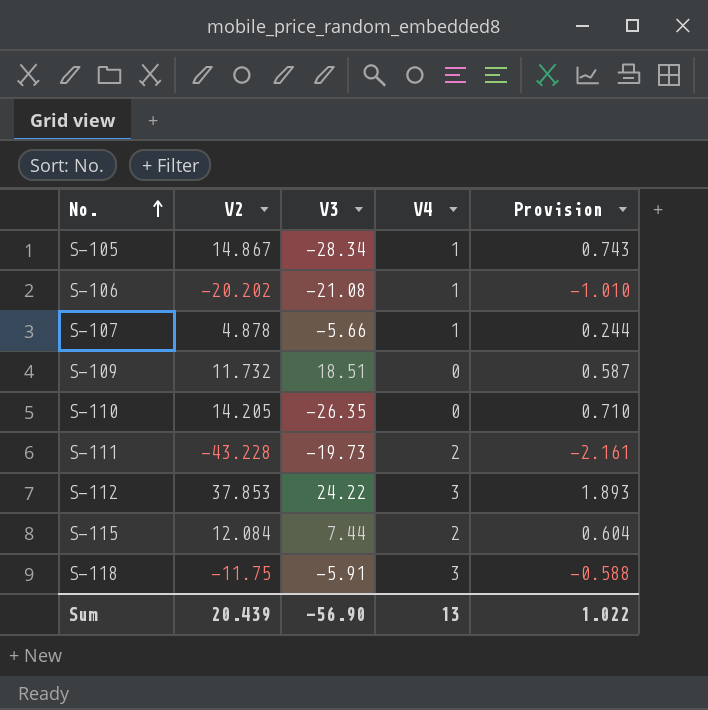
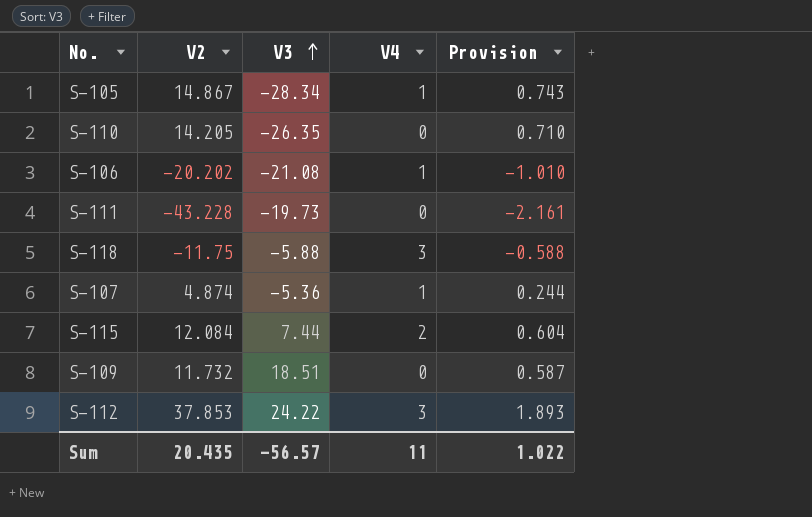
row order: No. ascending -> V3 ascending
S-111 | V4: 2 -> 0
S-118 | V3: -5.91 -> -5.88
S-107 | V2: 4.878 -> 4.874
S-107 | V3: -5.66 -> -5.36
Sum | V2: 20.439 -> 20.435
Sum | V3: -56.90 -> -56.57
Sum | V4: 13 -> 11

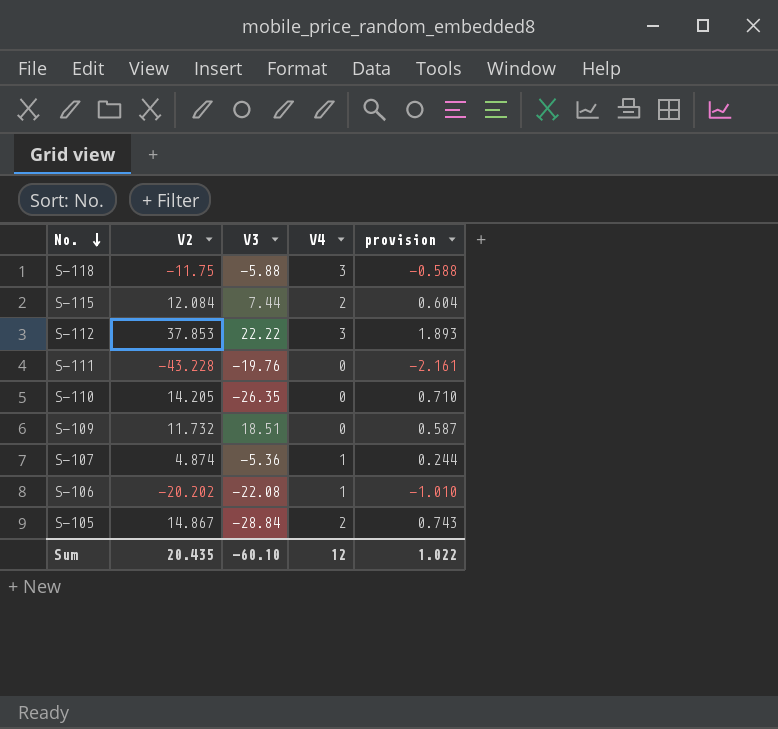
row order: V3 ascending -> No. descending
column name: Provision -> provision
S-112 | V3: 24.22 -> 22.22
S-111 | V3: -19.73 -> -19.76
S-106 | V3: -21.08 -> -22.08
S-105 | V3: -28.34 -> -28.84
S-105 | V4: 1 -> 2
Sum | V3: -56.57 -> -60.10
Sum | V4: 11 -> 12

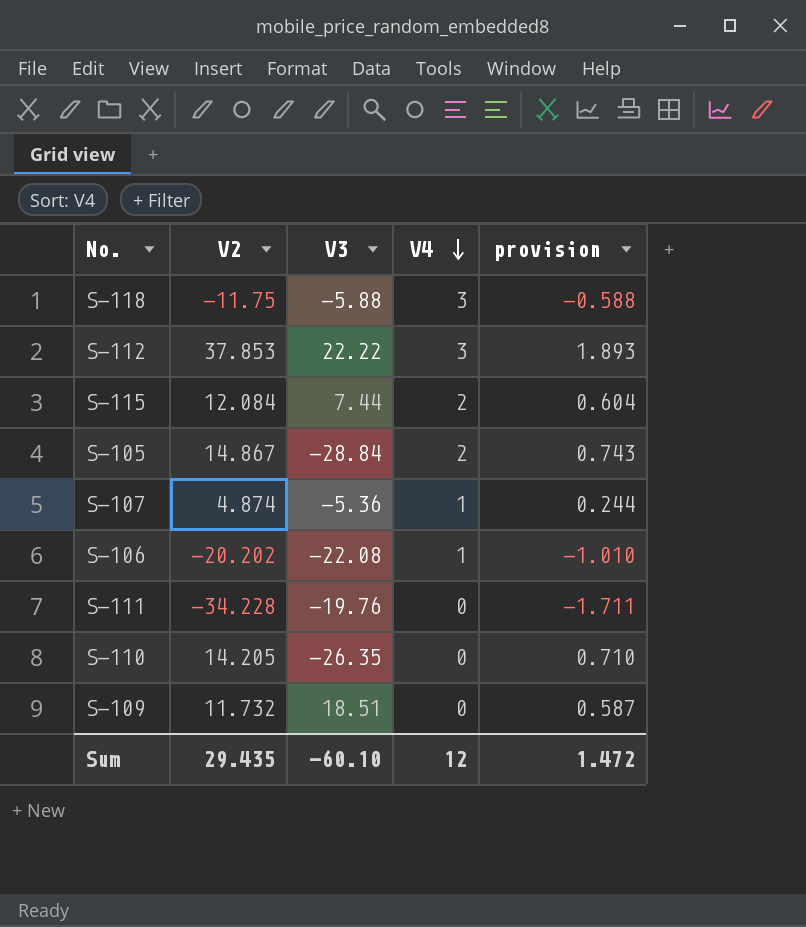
row order: No. descending -> V4 descending
S-111 | V2: -43.228 -> -34.228
S-111 | provision: -2.161 -> -1.711
Sum | V2: 20.435 -> 29.435
Sum | provision: 1.022 -> 1.472

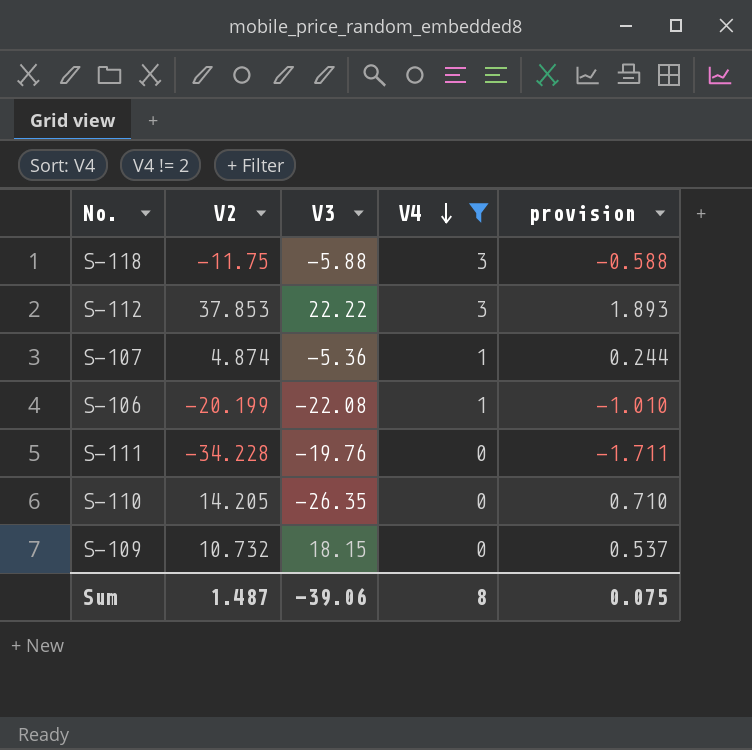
filter: none -> V4 != 2
S-106 | V2: -20.202 -> -20.199
S-109 | V2: 11.732 -> 10.732
S-109 | V3: 18.51 -> 18.15
S-109 | provision: 0.587 -> 0.537
Sum | V2: 29.435 -> 1.487
Sum | V3: -60.10 -> -39.06
Sum | V4: 12 -> 8
Sum | provision: 1.472 -> 0.075

